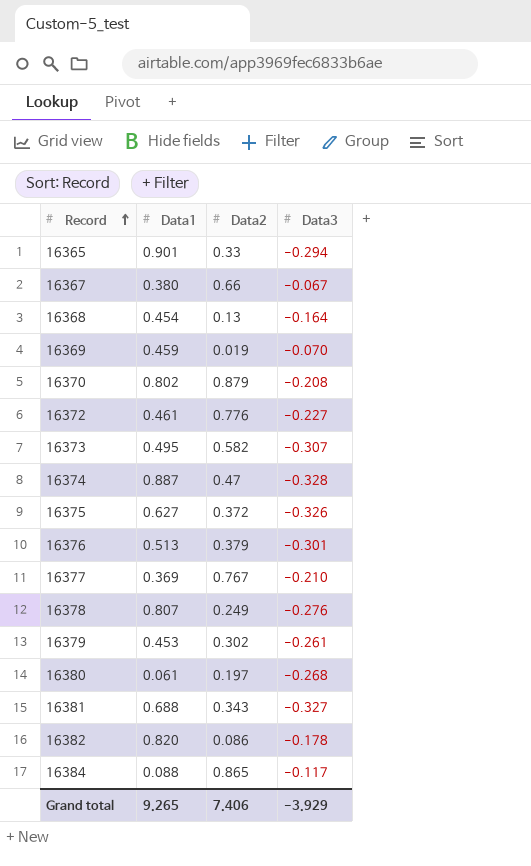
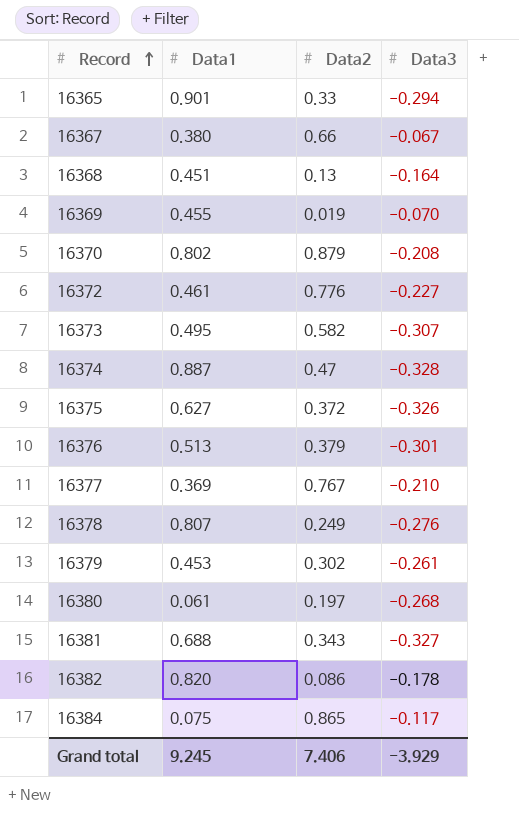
16368 | Data1: 0.454 -> 0.451
16369 | Data1: 0.459 -> 0.455
16384 | Data1: 0.088 -> 0.075
Grand total | Data1: 9.265 -> 9.245

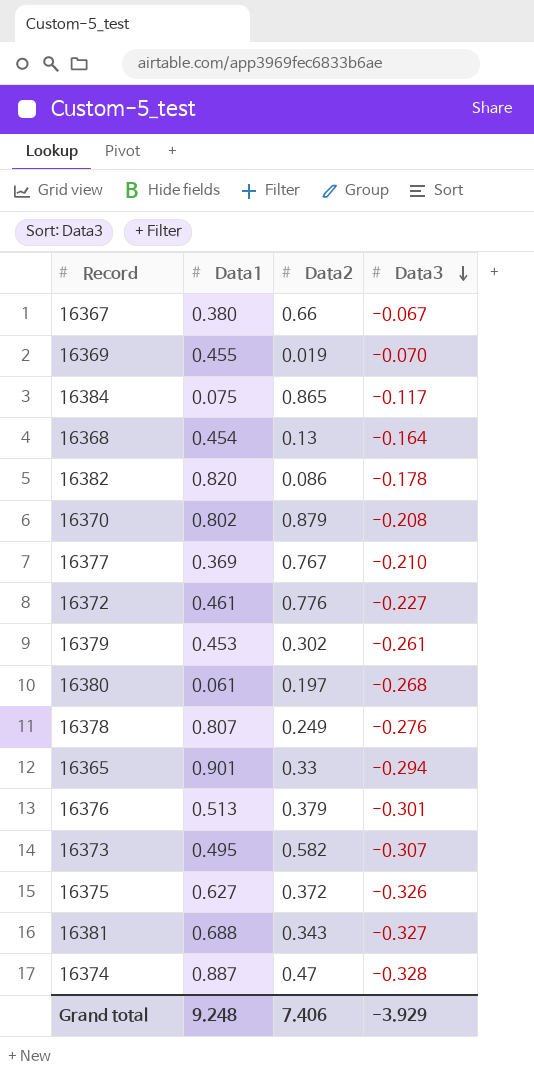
row order: Record ascending -> Data3 descending
16368 | Data1: 0.451 -> 0.454
Grand total | Data1: 9.245 -> 9.248

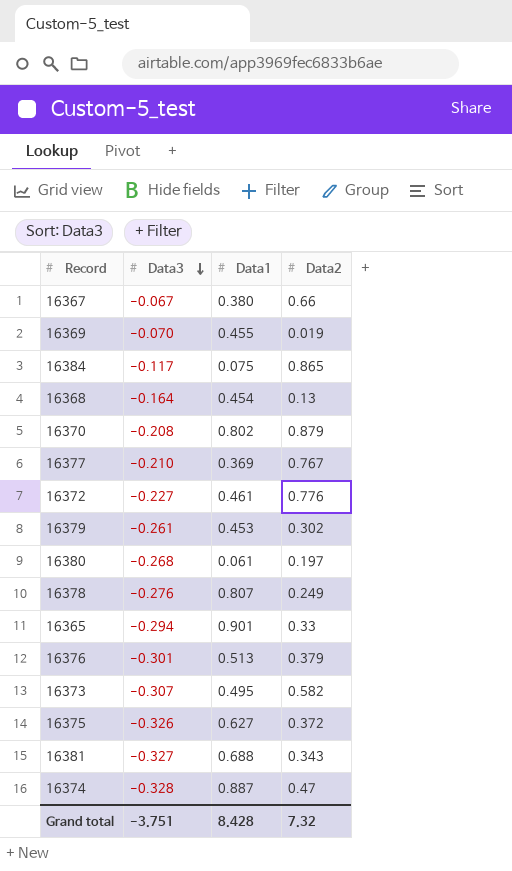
column Data3 | position: 4 -> 2
row 16382: 0.820 | 0.086 | -0.178 -> none
Grand total | Data3: -3.929 -> -3.751
Grand total | Data1: 9.248 -> 8.428
Grand total | Data2: 7.406 -> 7.32

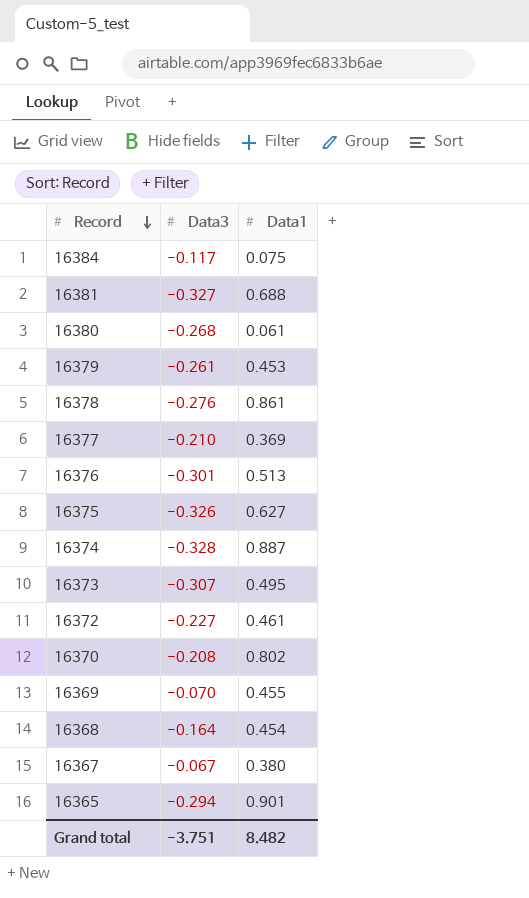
row order: Data3 descending -> Record descending
column Data2 | position: 4 -> none
16378 | Data1: 0.807 -> 0.861
Grand total | Data1: 8.428 -> 8.482

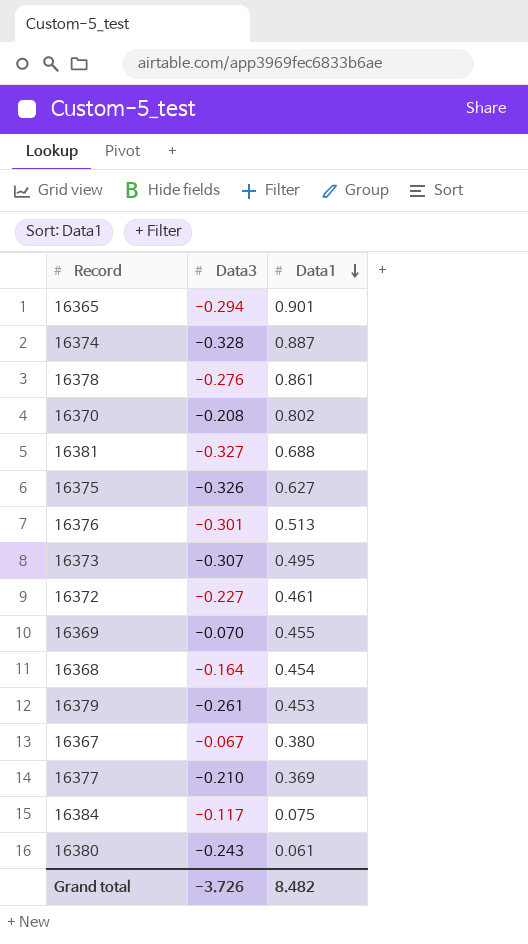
row order: Record descending -> Data1 descending
16380 | Data3: -0.268 -> -0.243
Grand total | Data3: -3.751 -> -3.726

